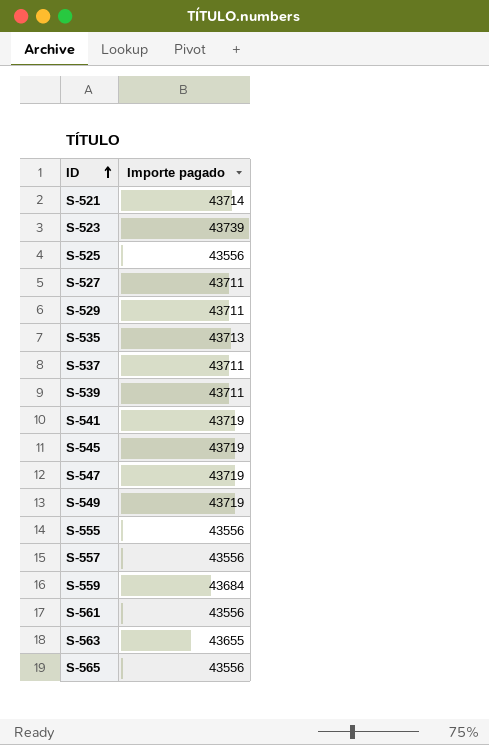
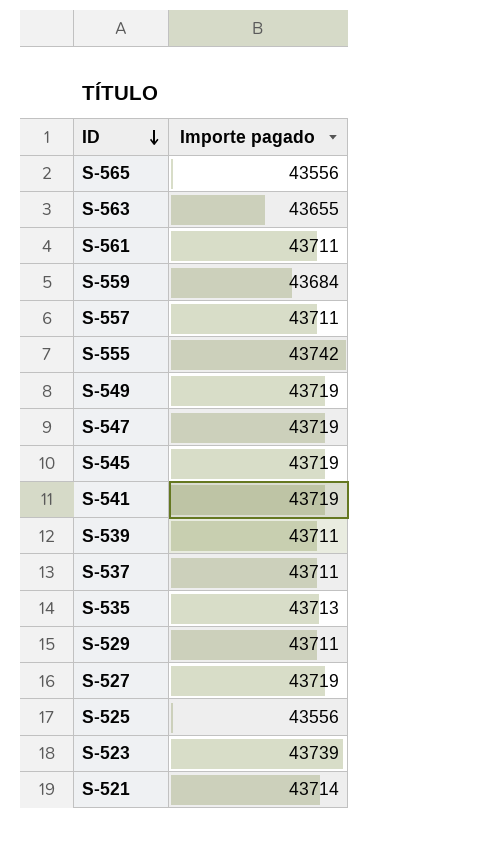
row order: ID ascending -> ID descending
S-561 | Importe pagado: 43556 -> 43711
S-557 | Importe pagado: 43556 -> 43711
S-555 | Importe pagado: 43556 -> 43742
S-527 | Importe pagado: 43711 -> 43719

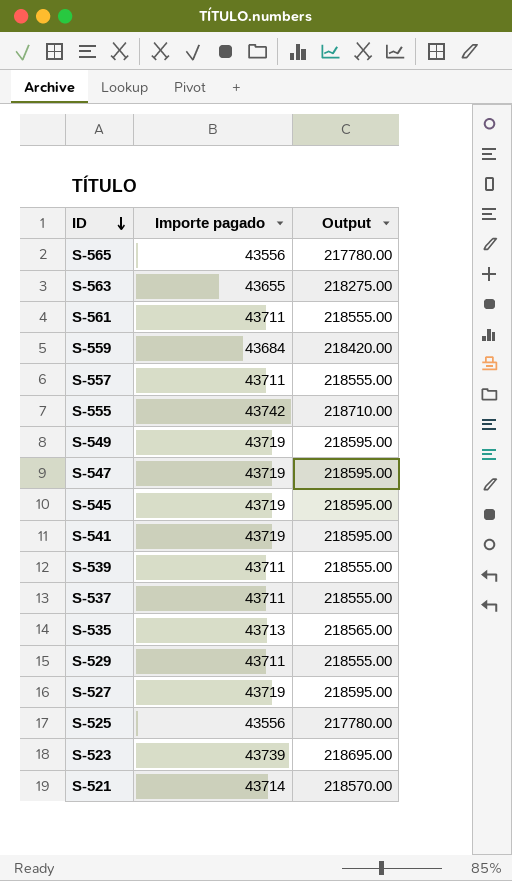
column Output | formula: none -> [Importe pagado] * 5

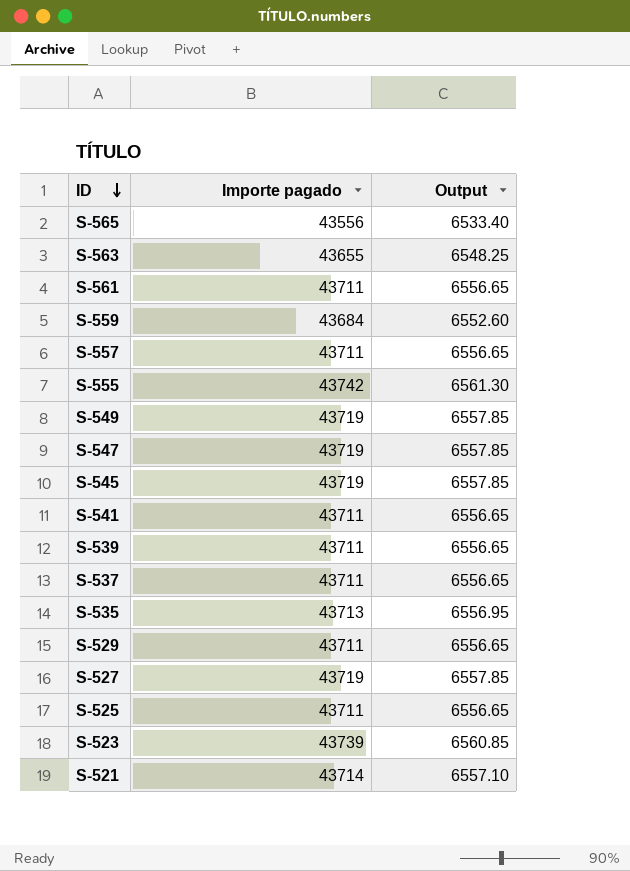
column Output | formula: [Importe pagado] * 5 -> [Importe pagado] * 0.15
S-541 | Importe pagado: 43719 -> 43711
S-525 | Importe pagado: 43556 -> 43711

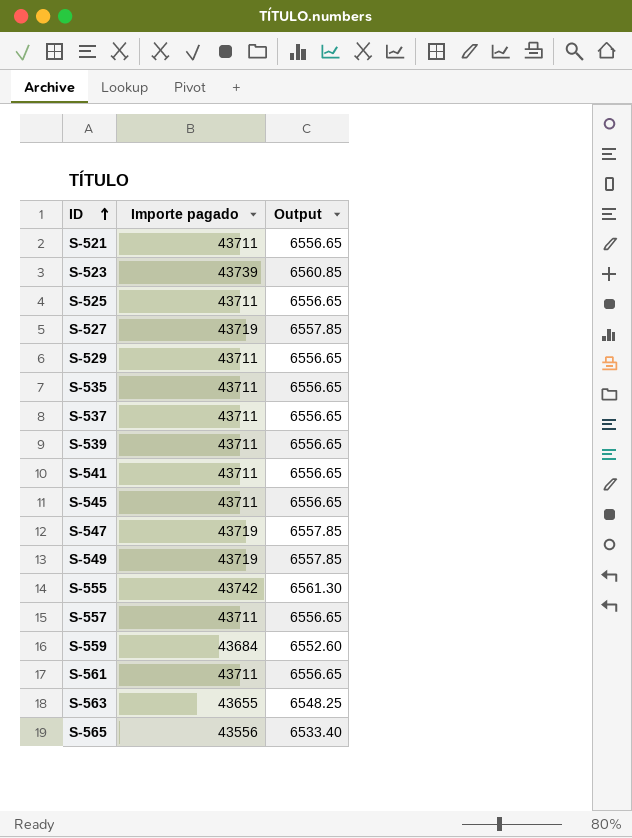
row order: ID descending -> ID ascending
S-521 | Importe pagado: 43714 -> 43711
S-521 | Output: 6557.10 -> 6556.65
S-535 | Importe pagado: 43713 -> 43711
S-535 | Output: 6556.95 -> 6556.65
S-545 | Importe pagado: 43719 -> 43711
S-545 | Output: 6557.85 -> 6556.65

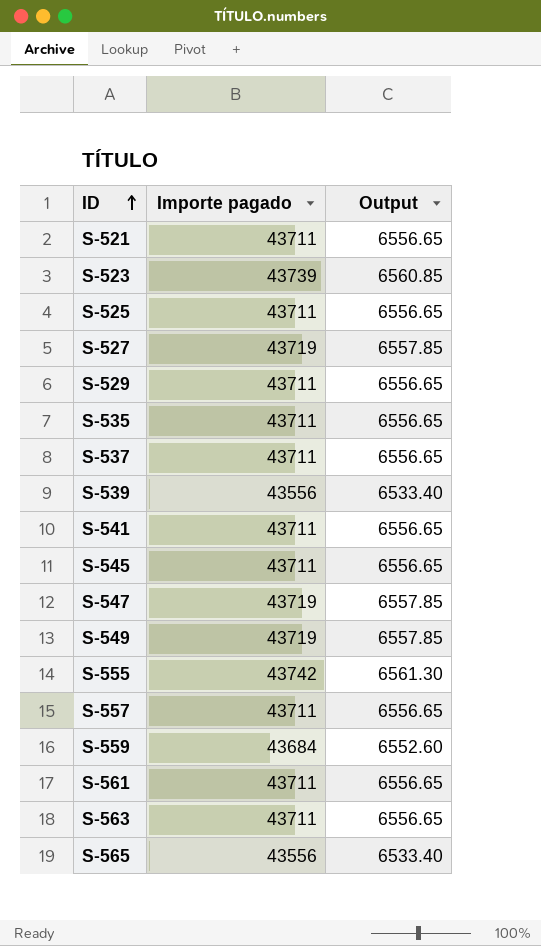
S-539 | Importe pagado: 43711 -> 43556
S-539 | Output: 6556.65 -> 6533.40
S-563 | Importe pagado: 43655 -> 43711
S-563 | Output: 6548.25 -> 6556.65

